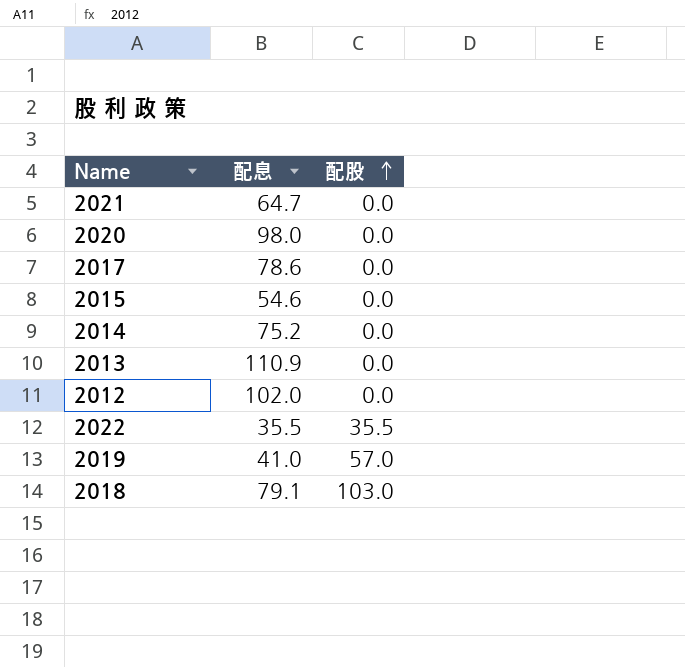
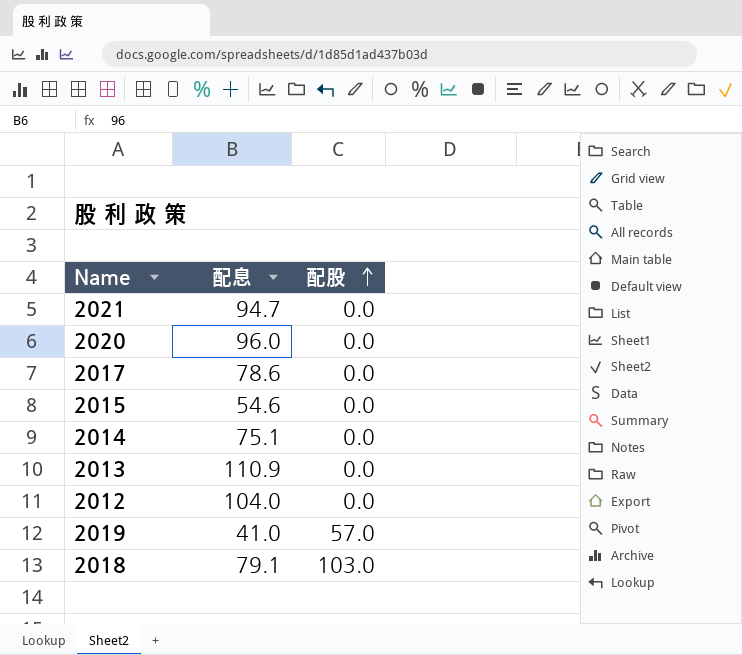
row 2022: 35.5 | 35.5 -> none
2021 | 配息: 64.7 -> 94.7
2020 | 配息: 98.0 -> 96.0
2014 | 配息: 75.2 -> 75.1
2012 | 配息: 102.0 -> 104.0

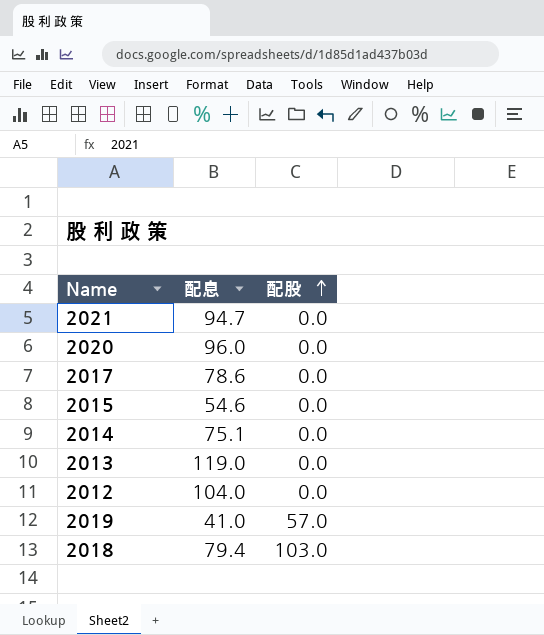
2013 | 配息: 110.9 -> 119.0
2018 | 配息: 79.1 -> 79.4

